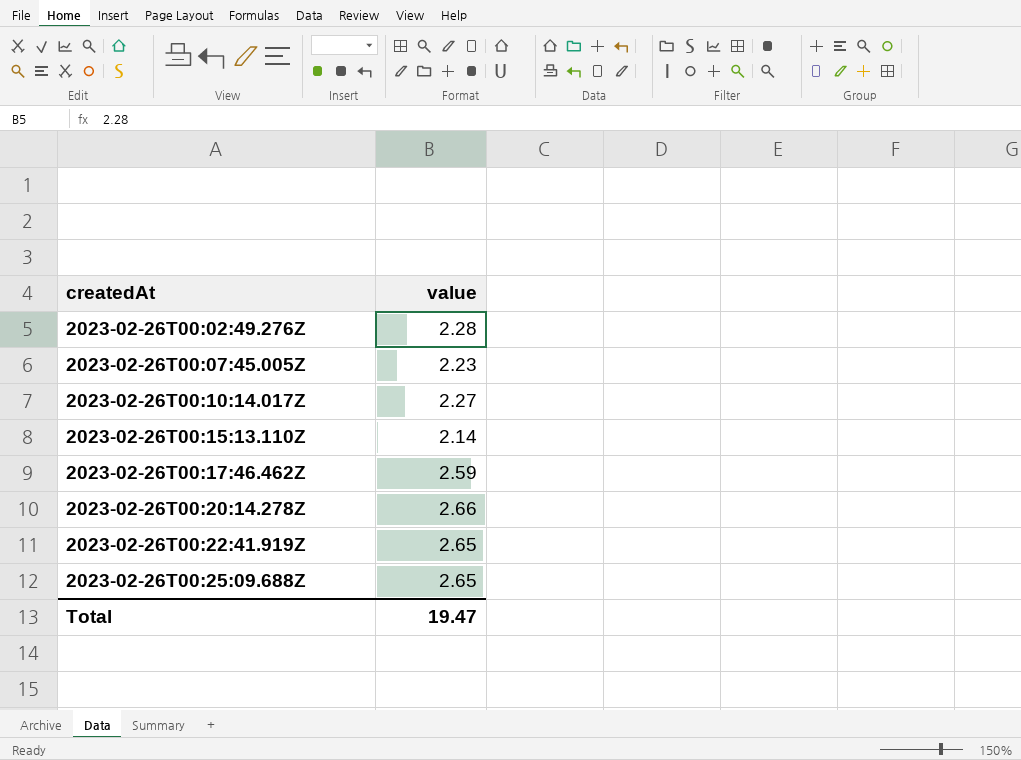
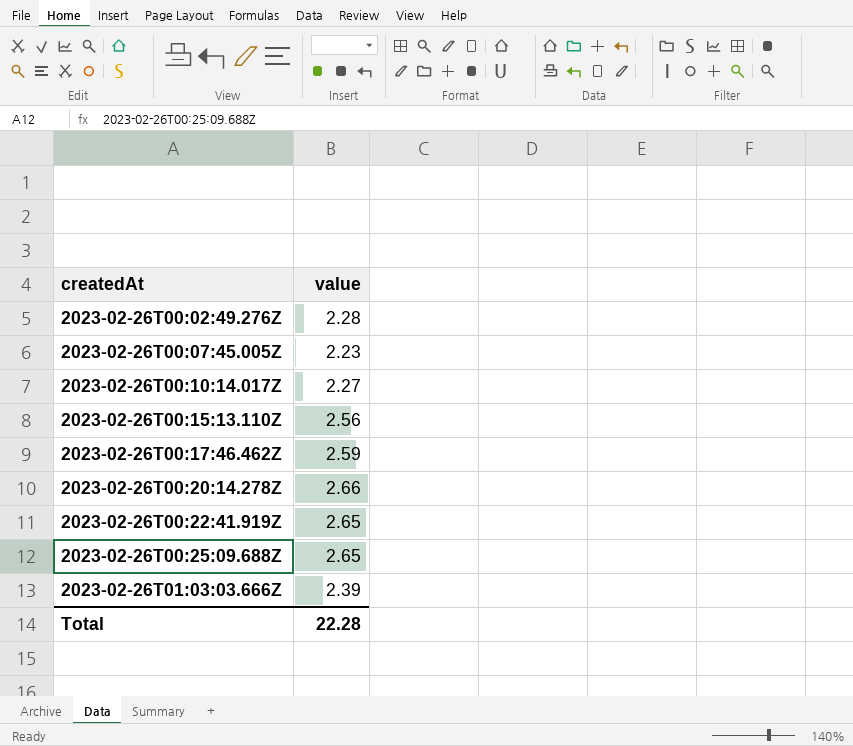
2023-02-26T00:15:13.110Z | value: 2.14 -> 2.56
row 2023-02-26T01:03:03.666Z: none -> 2.39
Total | value: 19.47 -> 22.28

